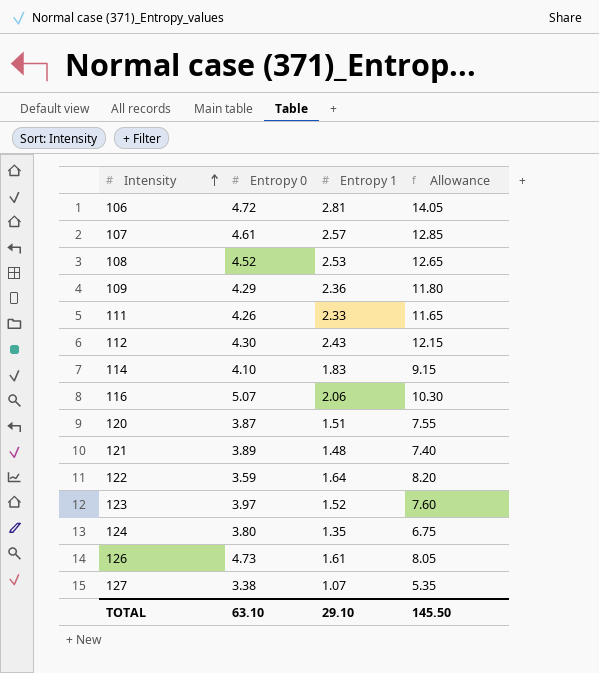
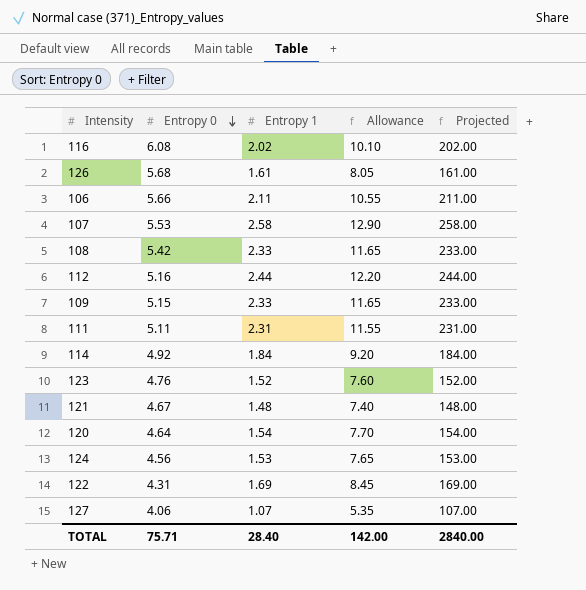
row order: Intensity ascending -> Entropy 0 descending
column Projected | formula: none -> [Entropy 1] * 100
116 | Entropy 0: 5.07 -> 6.08
116 | Entropy 1: 2.06 -> 2.02
116 | Allowance: 10.30 -> 10.10
126 | Entropy 0: 4.73 -> 5.68
106 | Entropy 0: 4.72 -> 5.66
106 | Entropy 1: 2.81 -> 2.11
106 | Allowance: 14.05 -> 10.55
107 | Entropy 0: 4.61 -> 5.53
107 | Entropy 1: 2.57 -> 2.58
107 | Allowance: 12.85 -> 12.90
108 | Entropy 0: 4.52 -> 5.42
108 | Entropy 1: 2.53 -> 2.33
108 | Allowance: 12.65 -> 11.65
112 | Entropy 0: 4.30 -> 5.16
112 | Entropy 1: 2.43 -> 2.44
112 | Allowance: 12.15 -> 12.20
109 | Entropy 0: 4.29 -> 5.15
109 | Entropy 1: 2.36 -> 2.33
109 | Allowance: 11.80 -> 11.65
111 | Entropy 0: 4.26 -> 5.11
111 | Entropy 1: 2.33 -> 2.31
111 | Allowance: 11.65 -> 11.55
114 | Entropy 0: 4.10 -> 4.92
114 | Entropy 1: 1.83 -> 1.84
114 | Allowance: 9.15 -> 9.20
123 | Entropy 0: 3.97 -> 4.76
121 | Entropy 0: 3.89 -> 4.67
120 | Entropy 0: 3.87 -> 4.64
120 | Entropy 1: 1.51 -> 1.54
120 | Allowance: 7.55 -> 7.70
124 | Entropy 0: 3.80 -> 4.56
124 | Entropy 1: 1.35 -> 1.53
124 | Allowance: 6.75 -> 7.65
122 | Entropy 0: 3.59 -> 4.31
122 | Entropy 1: 1.64 -> 1.69
122 | Allowance: 8.20 -> 8.45
127 | Entropy 0: 3.38 -> 4.06
TOTAL | Entropy 0: 63.10 -> 75.71
TOTAL | Entropy 1: 29.10 -> 28.40
TOTAL | Allowance: 145.50 -> 142.00

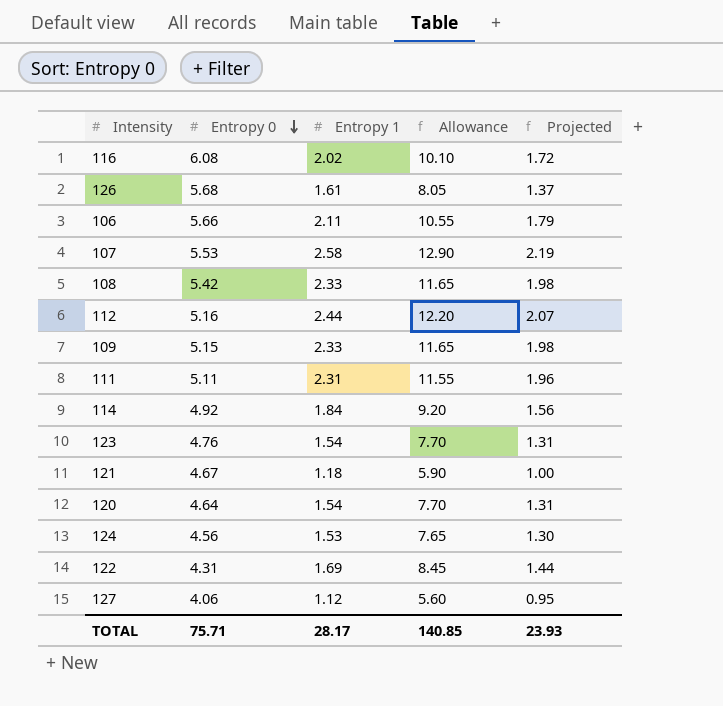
column Projected | formula: [Entropy 1] * 100 -> [Entropy 1] * 0.85
123 | Entropy 1: 1.52 -> 1.54
123 | Allowance: 7.60 -> 7.70
121 | Entropy 1: 1.48 -> 1.18
121 | Allowance: 7.40 -> 5.90
127 | Entropy 1: 1.07 -> 1.12
127 | Allowance: 5.35 -> 5.60
TOTAL | Entropy 1: 28.40 -> 28.17
TOTAL | Allowance: 142.00 -> 140.85
TOTAL | Projected: 2840.00 -> 23.93

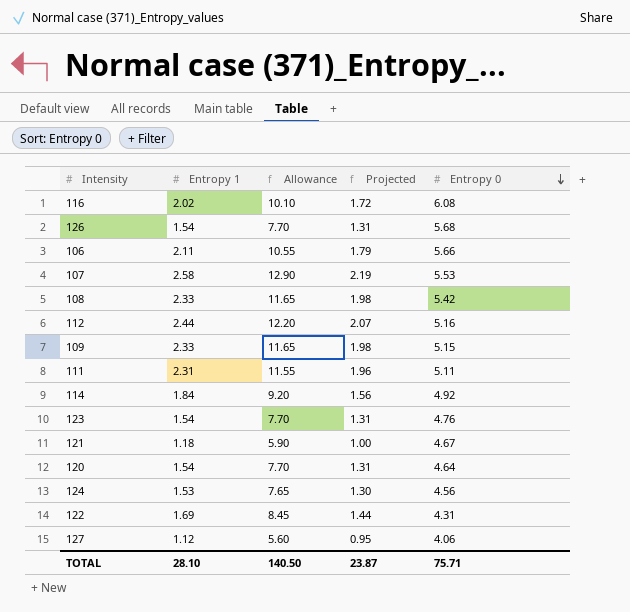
column Entropy 0 | position: 2 -> 5
126 | Entropy 1: 1.61 -> 1.54
126 | Allowance: 8.05 -> 7.70
126 | Projected: 1.37 -> 1.31
TOTAL | Entropy 1: 28.17 -> 28.10
TOTAL | Allowance: 140.85 -> 140.50
TOTAL | Projected: 23.93 -> 23.87

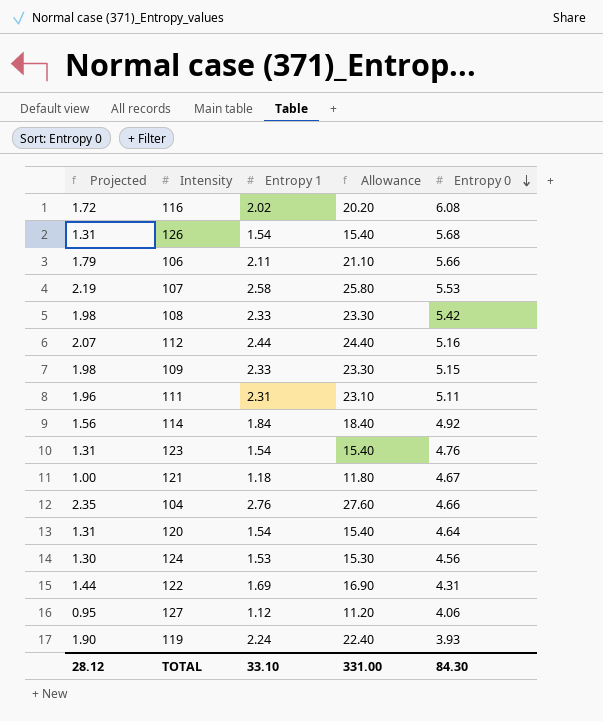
column Projected | position: 4 -> 1
column Allowance | formula: [Entropy 1] * 5 -> [Entropy 1] * 10
row 104: none -> 2.35 | 2.76 | 27.60 | 4.66
row 119: none -> 1.90 | 2.24 | 22.40 | 3.93
TOTAL | Projected: 23.87 -> 28.12
TOTAL | Entropy 1: 28.10 -> 33.10
TOTAL | Allowance: 140.50 -> 331.00
TOTAL | Entropy 0: 75.71 -> 84.30

